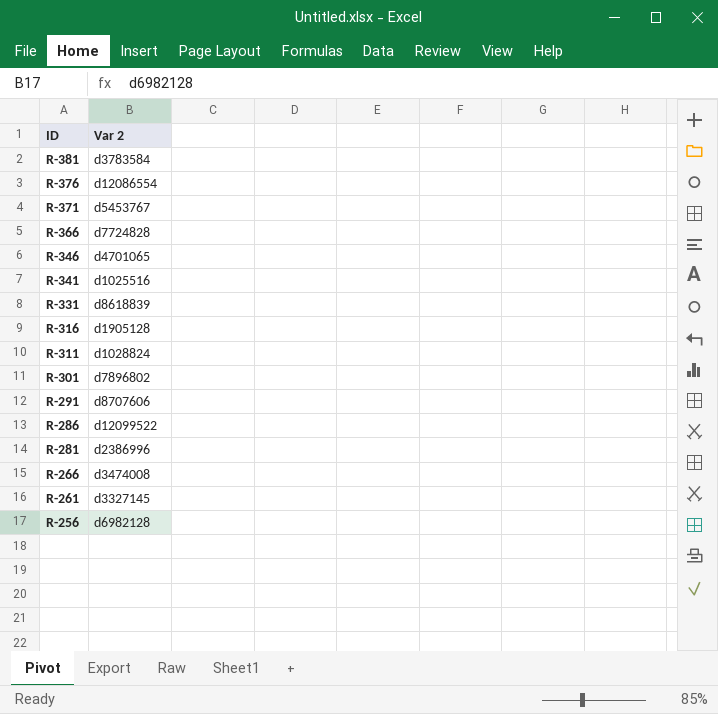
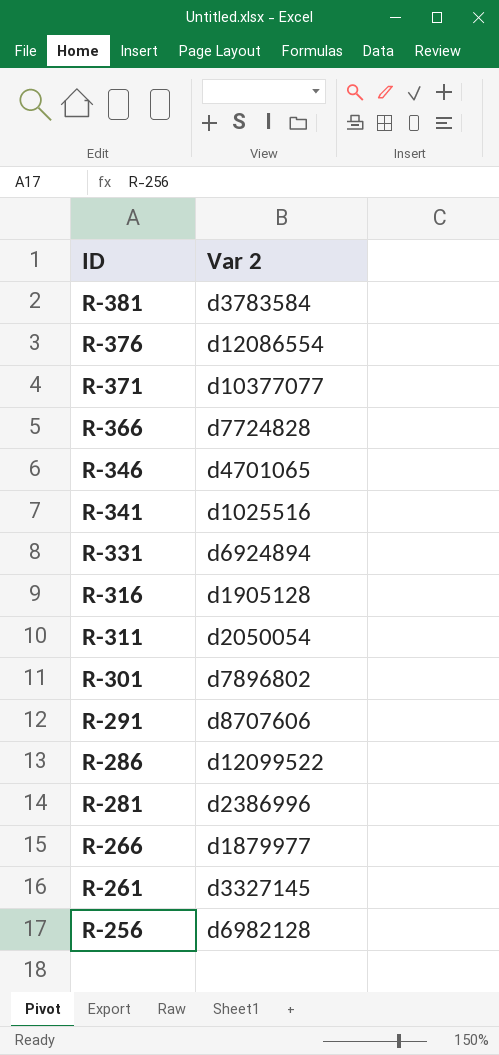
R-371 | Var 2: d5453767 -> d10377077
R-331 | Var 2: d8618839 -> d6924894
R-311 | Var 2: d1028824 -> d2050054
R-266 | Var 2: d3474008 -> d1879977

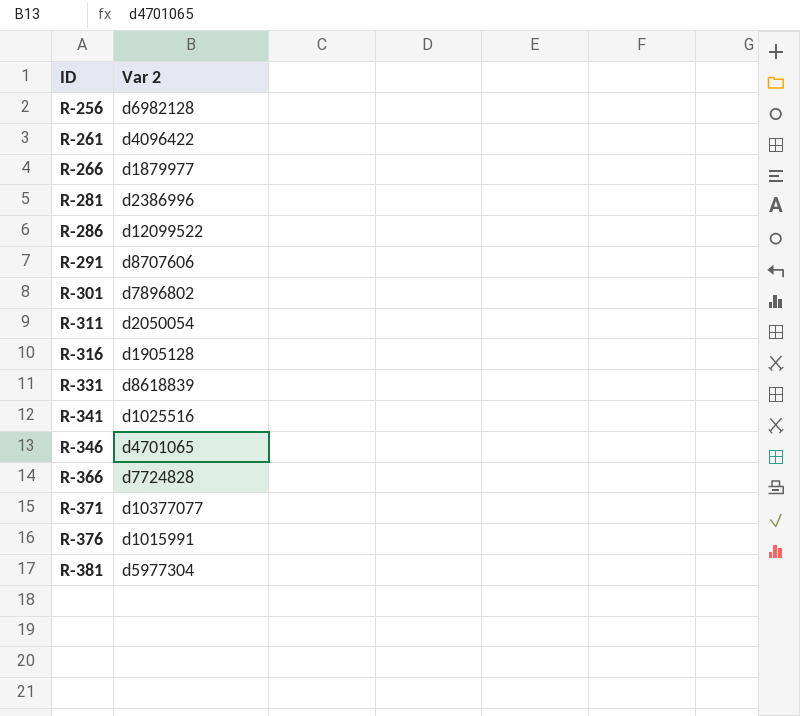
row order: ID descending -> ID ascending
R-261 | Var 2: d3327145 -> d4096422
R-331 | Var 2: d6924894 -> d8618839
R-376 | Var 2: d12086554 -> d1015991
R-381 | Var 2: d3783584 -> d5977304

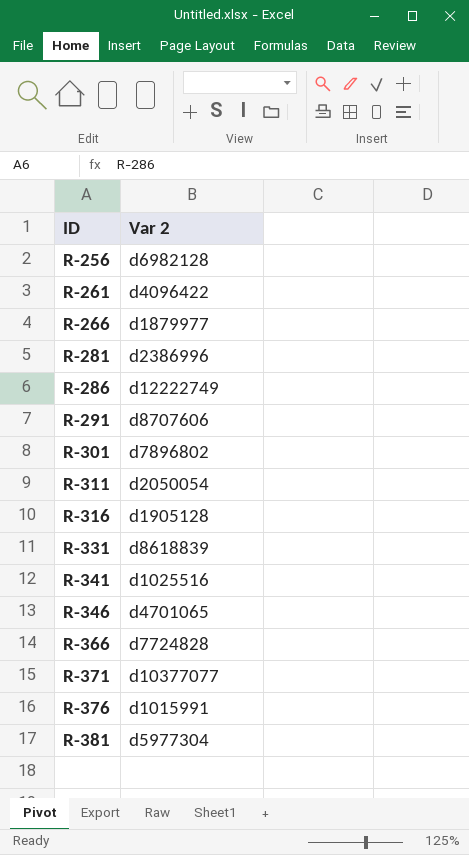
R-286 | Var 2: d12099522 -> d12222749

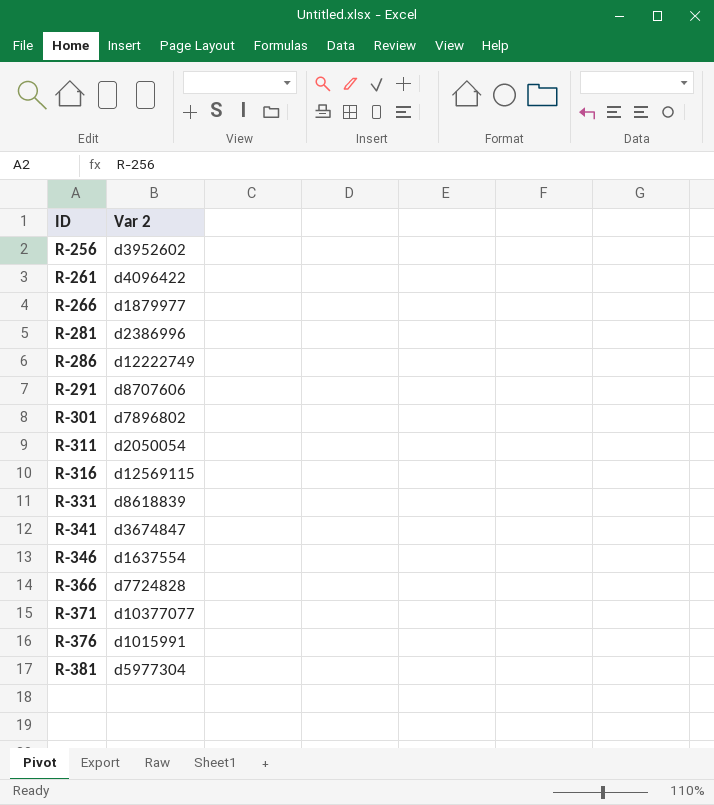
R-256 | Var 2: d6982128 -> d3952602
R-316 | Var 2: d1905128 -> d12569115
R-341 | Var 2: d1025516 -> d3674847
R-346 | Var 2: d4701065 -> d1637554

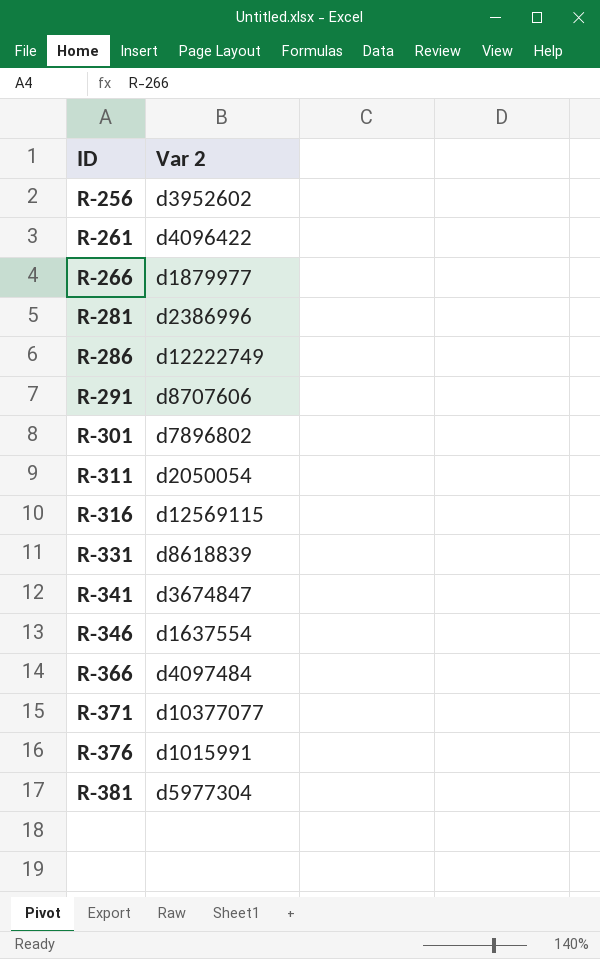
R-366 | Var 2: d7724828 -> d4097484

